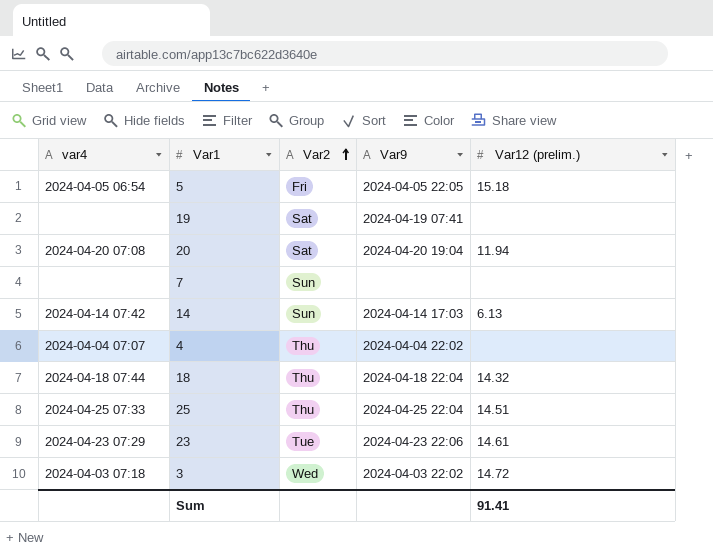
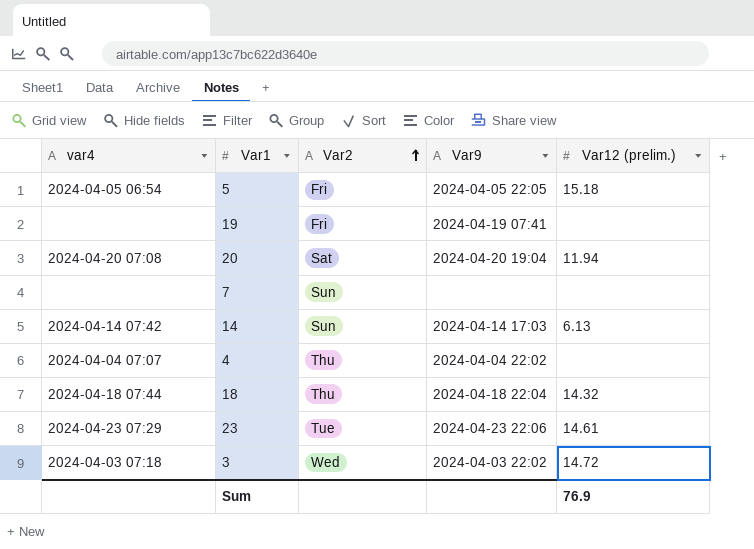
row 25: 2024-04-25 07:33 | Thu | 2024-04-25 22:04 | 14.51 -> none
19 | Var2: Sat -> Fri
Sum | Var12 (prelim.): 91.41 -> 76.9

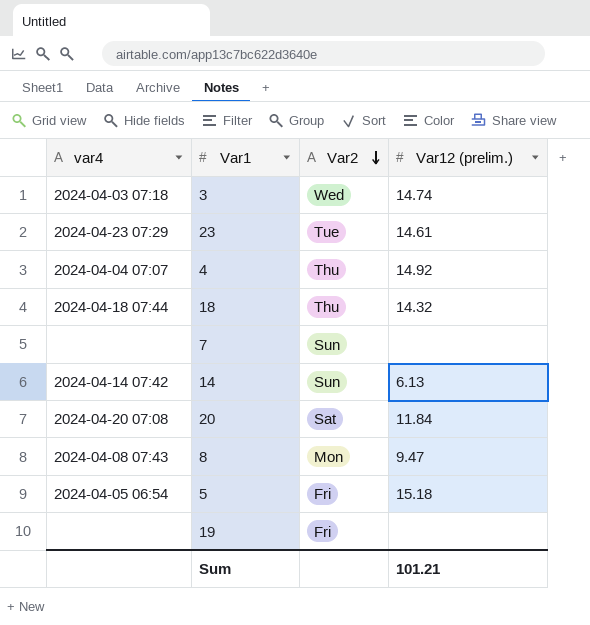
row order: Var2 ascending -> Var2 descending
column Var9 | position: 4 -> none
3 | Var12 (prelim.): 14.72 -> 14.74
4 | Var12 (prelim.): none -> 14.92
20 | Var12 (prelim.): 11.94 -> 11.84
row 8: none -> 2024-04-08 07:43 | Mon | 9.47
Sum | Var12 (prelim.): 76.9 -> 101.21

